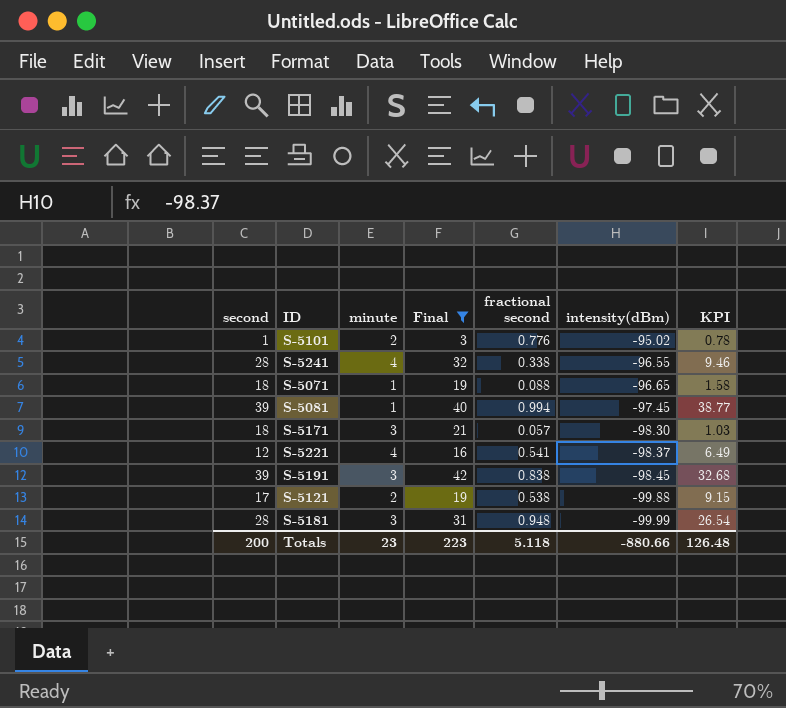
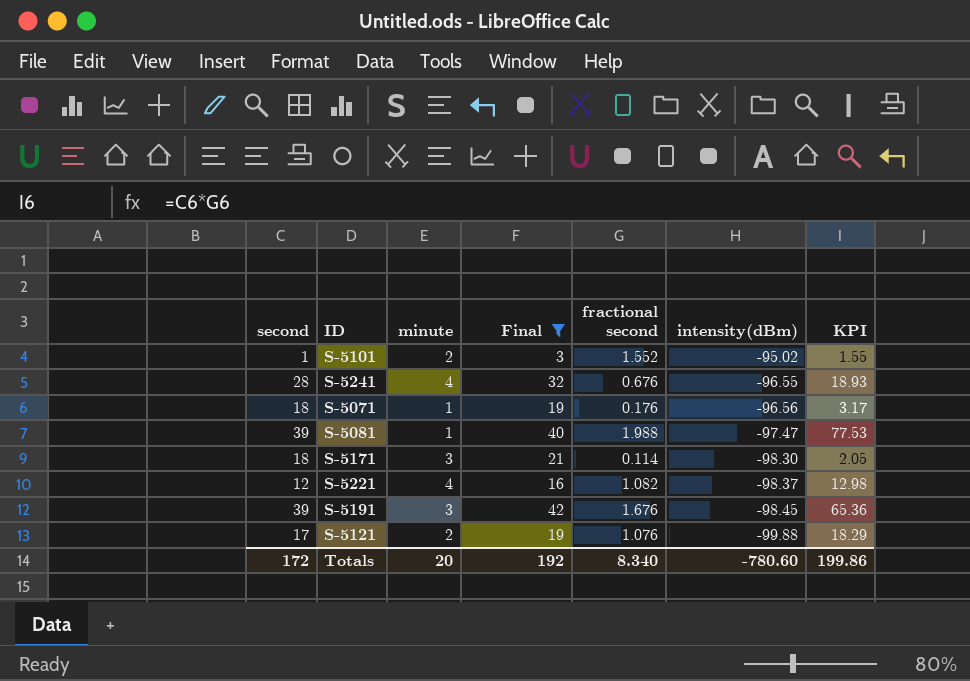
row S-5181: 28 | 3 | 31 | 0.948 | -99.99 | 26.54 -> none
S-5101 | fractional second: 0.776 -> 1.552
S-5101 | KPI: 0.78 -> 1.55
S-5241 | fractional second: 0.338 -> 0.676
S-5241 | KPI: 9.46 -> 18.93
S-5071 | fractional second: 0.088 -> 0.176
S-5071 | intensity(dBm): -96.65 -> -96.56
S-5071 | KPI: 1.58 -> 3.17
S-5081 | fractional second: 0.994 -> 1.988
S-5081 | intensity(dBm): -97.45 -> -97.47
S-5081 | KPI: 38.77 -> 77.53
S-5171 | fractional second: 0.057 -> 0.114
S-5171 | KPI: 1.03 -> 2.05
S-5221 | fractional second: 0.541 -> 1.082
S-5221 | KPI: 6.49 -> 12.98
S-5191 | fractional second: 0.838 -> 1.676
S-5191 | KPI: 32.68 -> 65.36
S-5121 | fractional second: 0.538 -> 1.076
S-5121 | KPI: 9.15 -> 18.29
Totals | second: 200 -> 172
Totals | minute: 23 -> 20
Totals | Final: 223 -> 192
Totals | fractional second: 5.118 -> 8.340
Totals | intensity(dBm): -880.66 -> -780.60
Totals | KPI: 126.48 -> 199.86

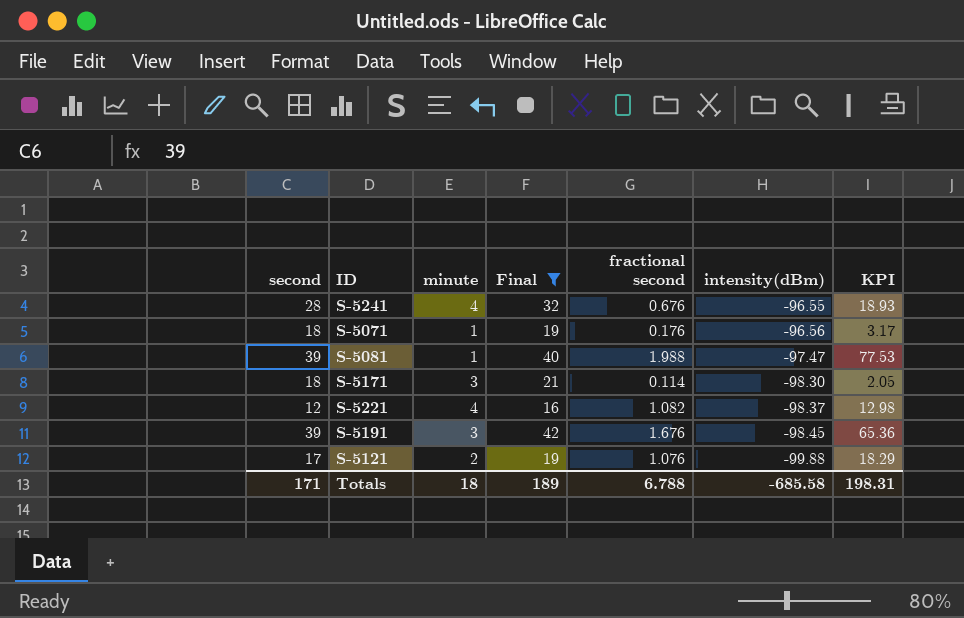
row S-5101: 1 | 2 | 3 | 1.552 | -95.02 | 1.55 -> none
Totals | second: 172 -> 171
Totals | minute: 20 -> 18
Totals | Final: 192 -> 189
Totals | fractional second: 8.340 -> 6.788
Totals | intensity(dBm): -780.60 -> -685.58
Totals | KPI: 199.86 -> 198.31

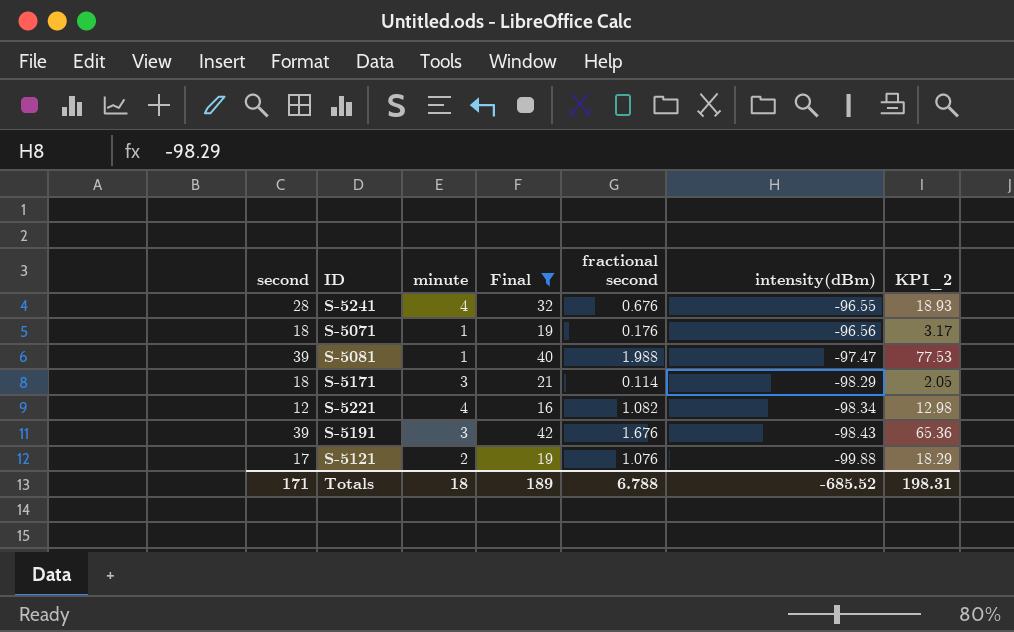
column name: KPI -> KPI_2
S-5171 | intensity(dBm): -98.30 -> -98.29
S-5221 | intensity(dBm): -98.37 -> -98.34
S-5191 | intensity(dBm): -98.45 -> -98.43
Totals | intensity(dBm): -685.58 -> -685.52

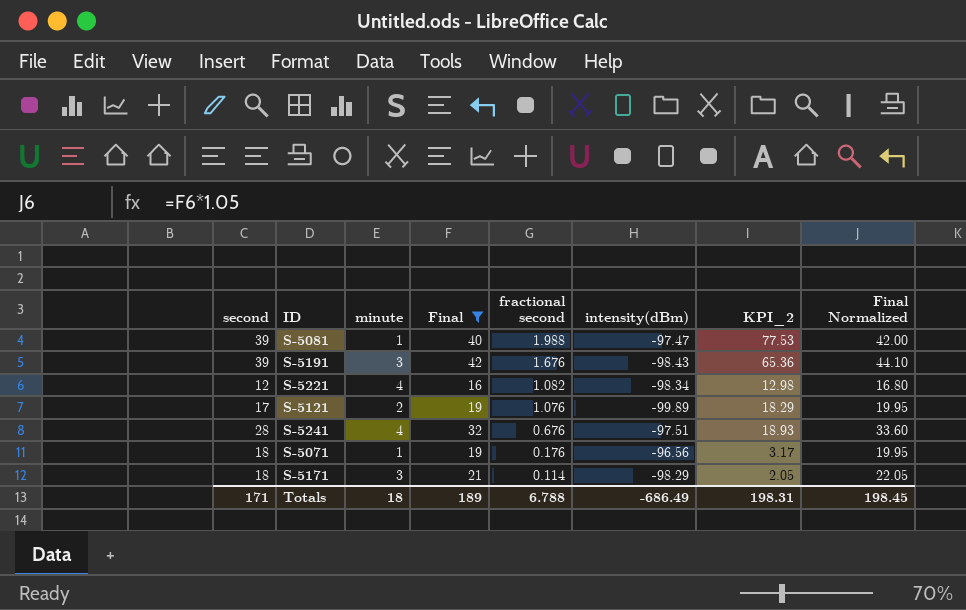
row order: intensity(dBm) descending -> fractional second descending
column Final Normalized | formula: none -> [Final] * 1.05
S-5121 | intensity(dBm): -99.88 -> -99.89
S-5241 | intensity(dBm): -96.55 -> -97.51
Totals | intensity(dBm): -685.52 -> -686.49

